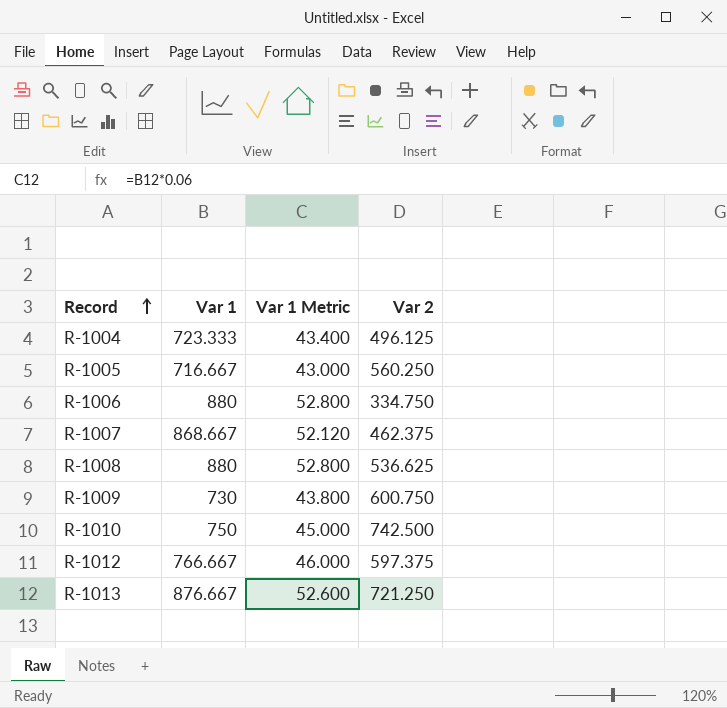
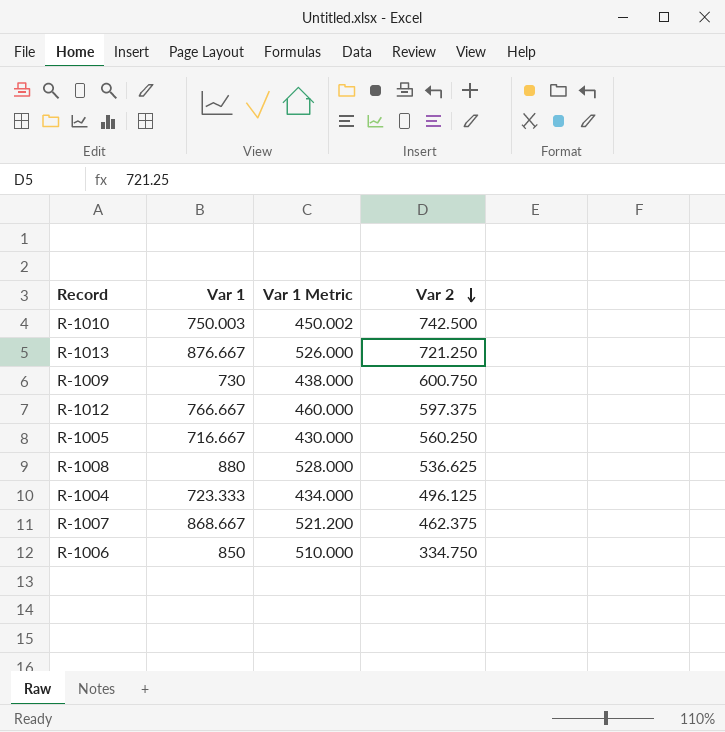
row order: Record ascending -> Var 2 descending
column Var 1 Metric | formula: [Var 1] * 0.06 -> [Var 1] * 0.6
R-1010 | Var 1: 750 -> 750.003
R-1006 | Var 1: 880 -> 850

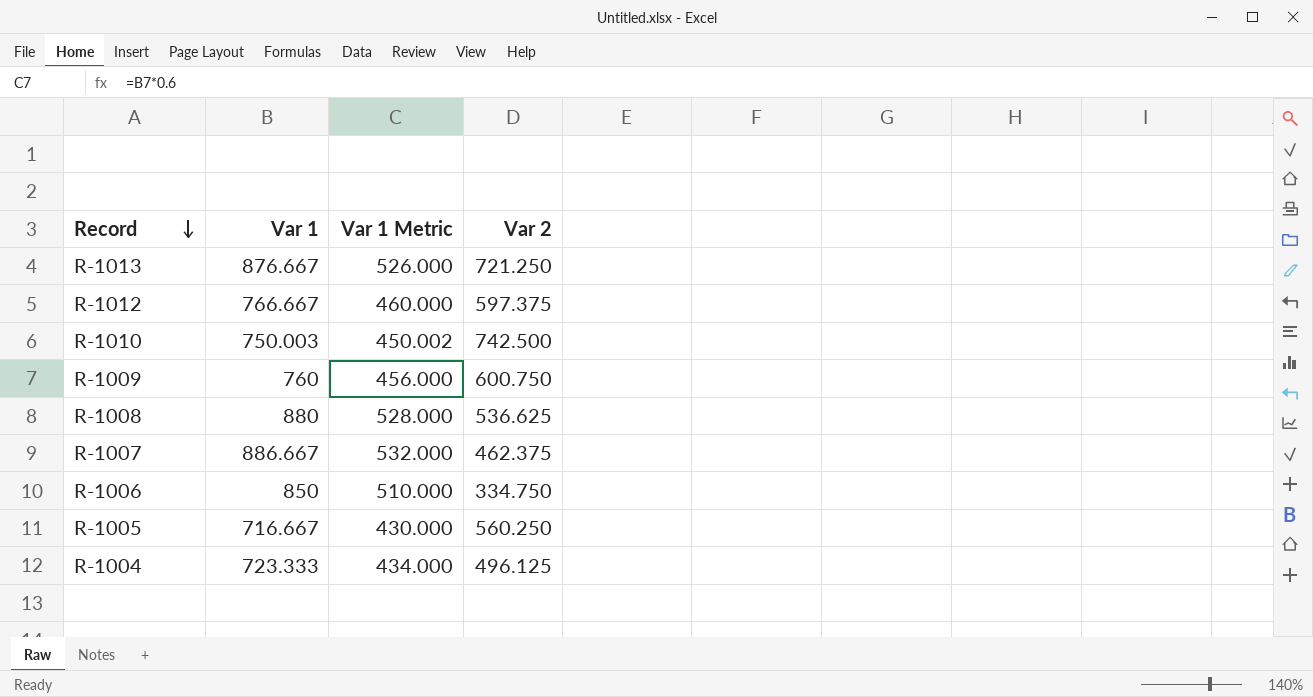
row order: Var 2 descending -> Record descending
R-1009 | Var 1: 730 -> 760
R-1009 | Var 1 Metric: 438.000 -> 456.000
R-1007 | Var 1: 868.667 -> 886.667
R-1007 | Var 1 Metric: 521.200 -> 532.000

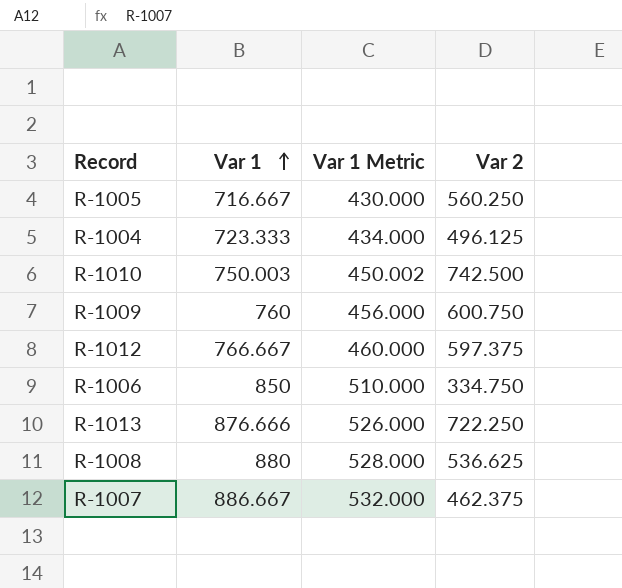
row order: Record descending -> Var 1 ascending
R-1013 | Var 1: 876.667 -> 876.666
R-1013 | Var 2: 721.250 -> 722.250

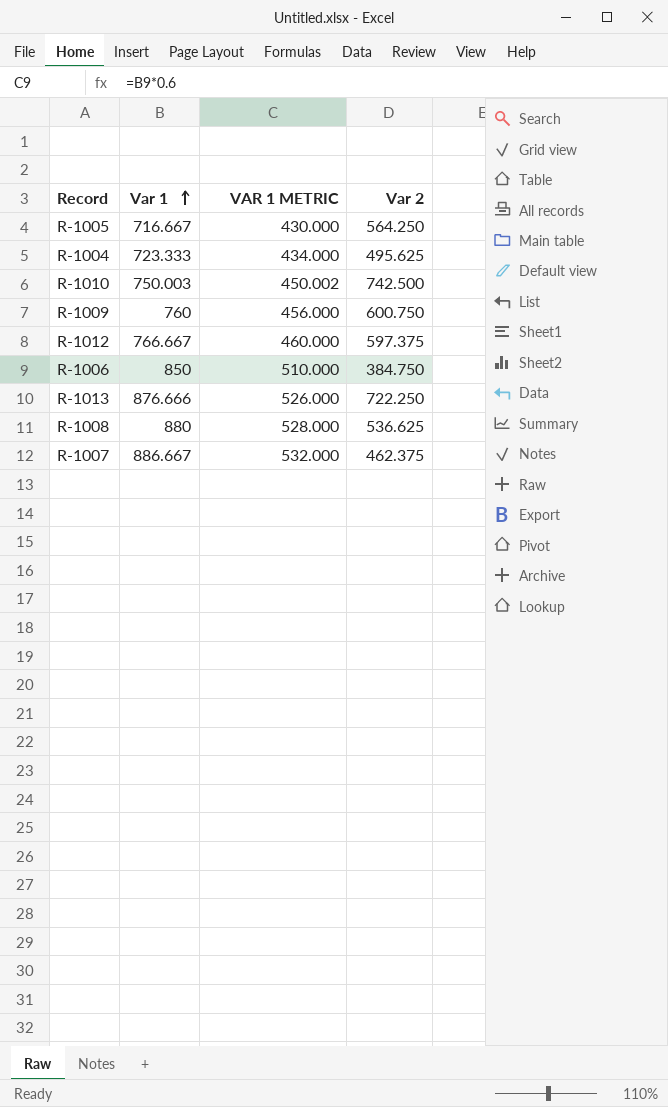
column name: Var 1 Metric -> VAR 1 METRIC
R-1005 | Var 2: 560.250 -> 564.250
R-1004 | Var 2: 496.125 -> 495.625
R-1006 | Var 2: 334.750 -> 384.750

